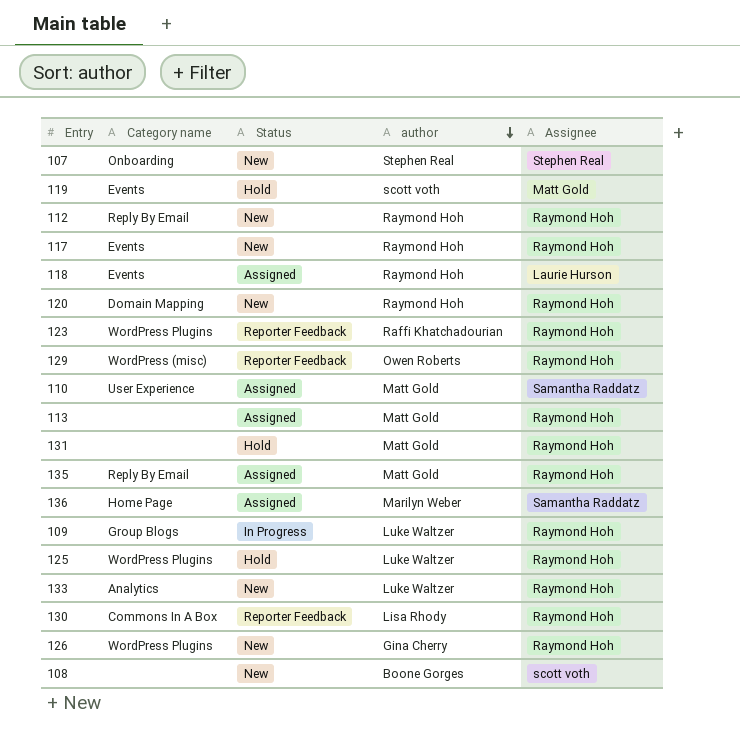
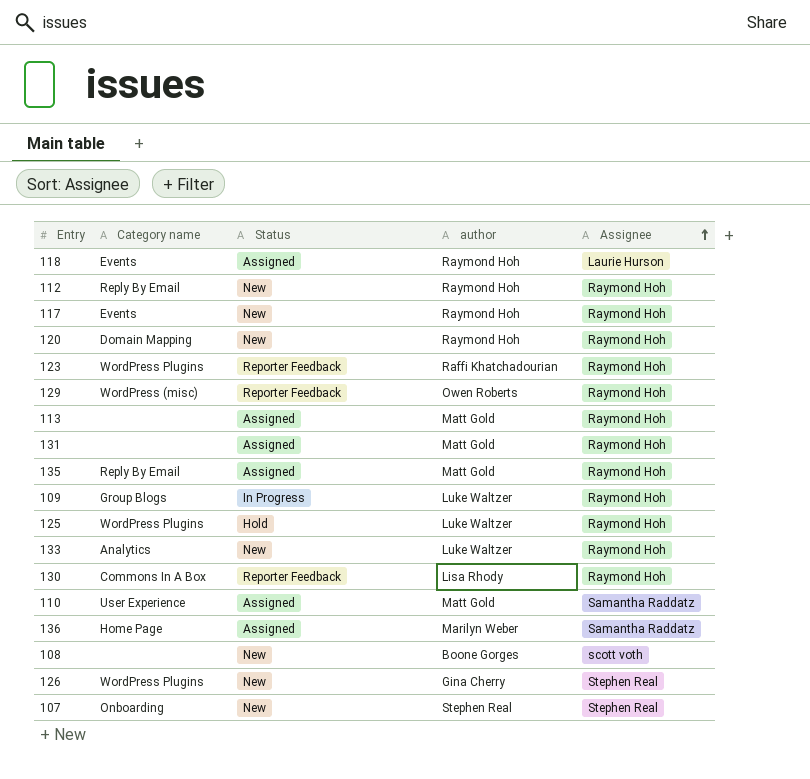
row order: author descending -> Assignee ascending
row 119: Events | Hold | scott voth | Matt Gold -> none
131 | Status: Hold -> Assigned
126 | Assignee: Raymond Hoh -> Stephen Real

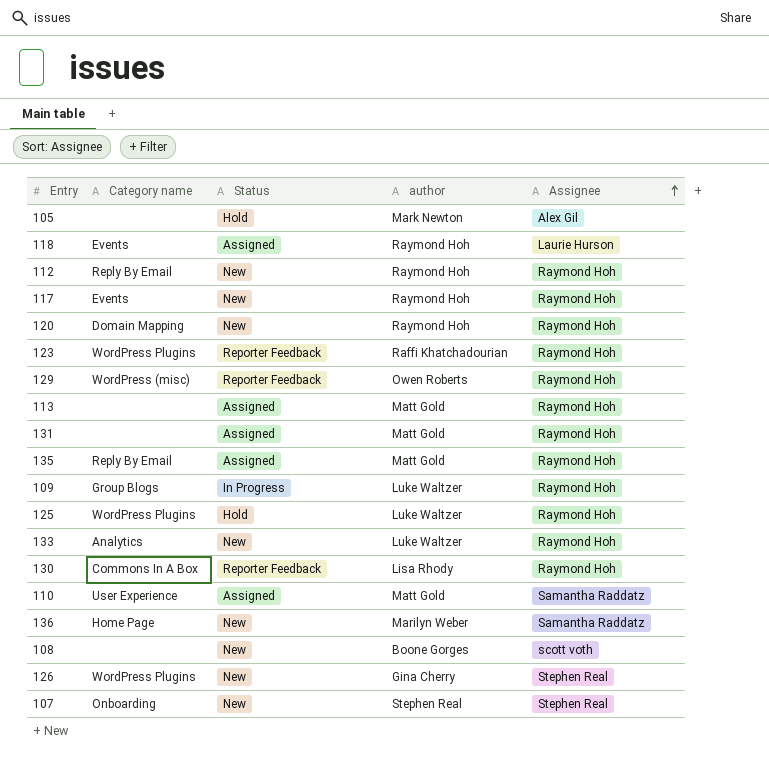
row 105: none -> none | Hold | Mark Newton | Alex Gil
136 | Status: Assigned -> New

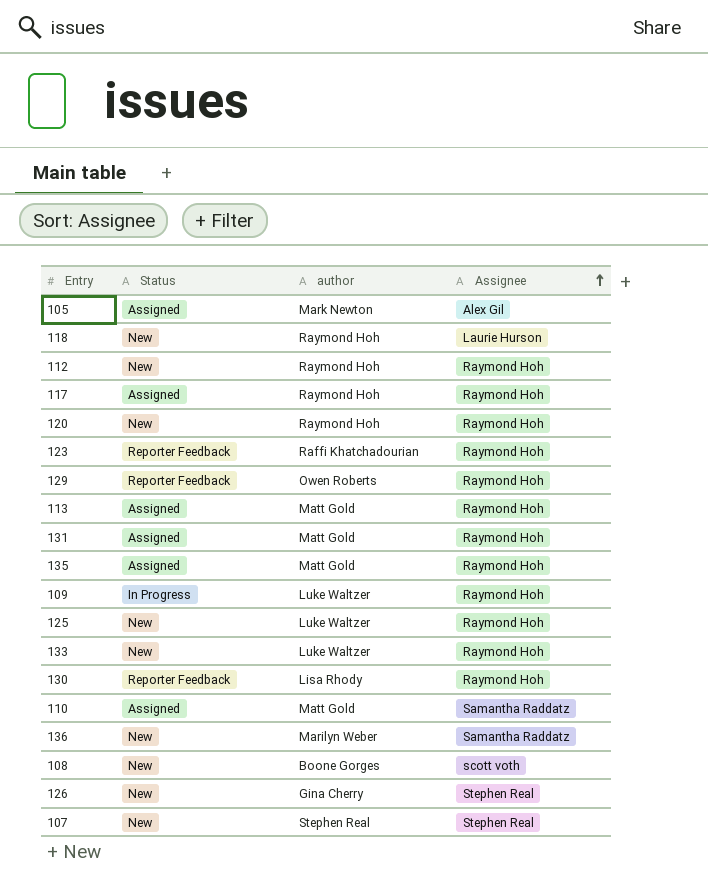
column Category name | position: 2 -> none
105 | Status: Hold -> Assigned
118 | Status: Assigned -> New
117 | Status: New -> Assigned
125 | Status: Hold -> New

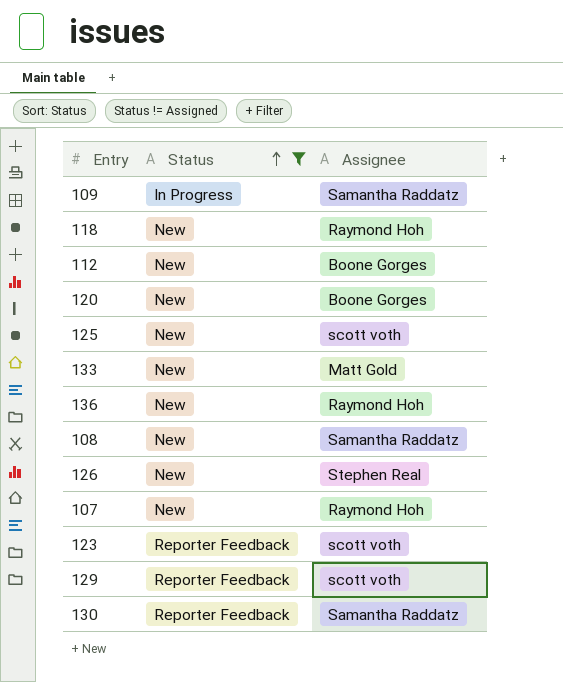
filter: none -> Status != Assigned
row order: Assignee ascending -> Status ascending
column author | position: 3 -> none
109 | Assignee: Raymond Hoh -> Samantha Raddatz
118 | Assignee: Laurie Hurson -> Raymond Hoh
112 | Assignee: Raymond Hoh -> Boone Gorges
120 | Assignee: Raymond Hoh -> Boone Gorges
125 | Assignee: Raymond Hoh -> scott voth
133 | Assignee: Raymond Hoh -> Matt Gold
136 | Assignee: Samantha Raddatz -> Raymond Hoh
108 | Assignee: scott voth -> Samantha Raddatz
107 | Assignee: Stephen Real -> Raymond Hoh
123 | Assignee: Raymond Hoh -> scott voth
129 | Assignee: Raymond Hoh -> scott voth
130 | Assignee: Raymond Hoh -> Samantha Raddatz

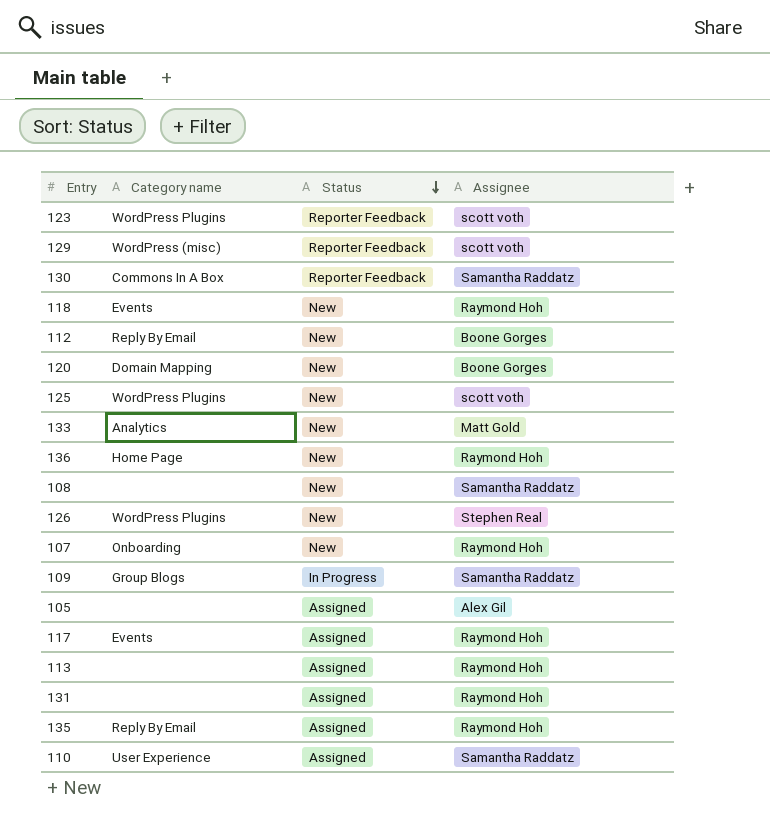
filter: Status != Assigned -> none
row order: Status ascending -> Status descending
column Category name | position: none -> 2

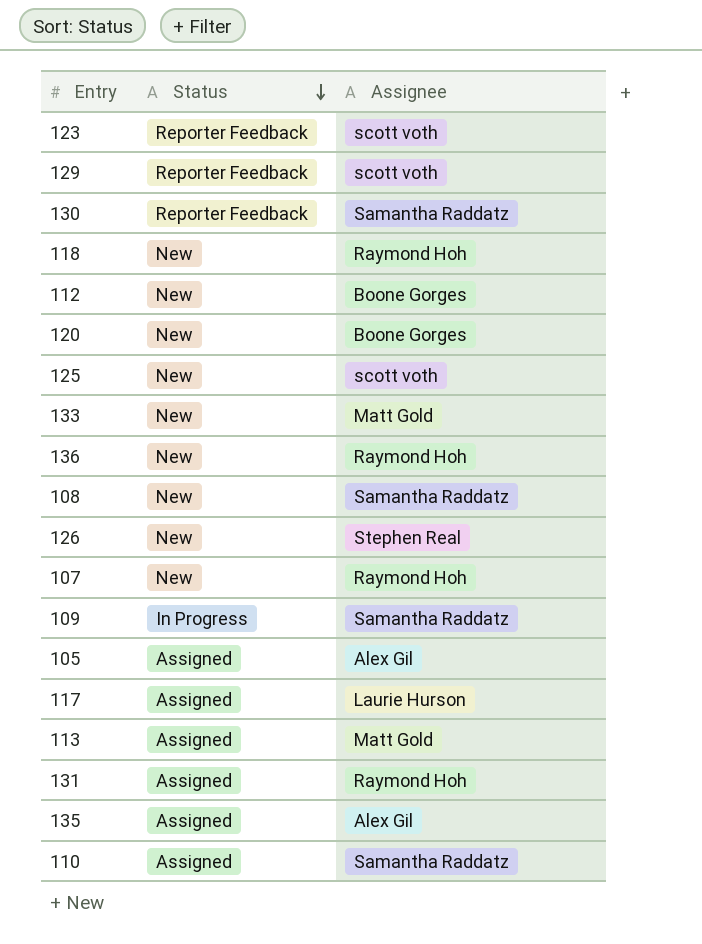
column Category name | position: 2 -> none
117 | Assignee: Raymond Hoh -> Laurie Hurson
113 | Assignee: Raymond Hoh -> Matt Gold
135 | Assignee: Raymond Hoh -> Alex Gil

